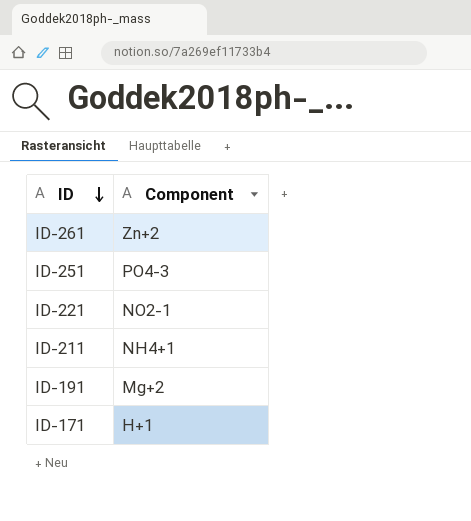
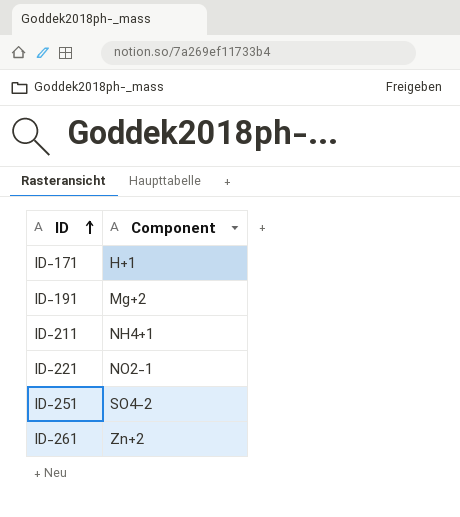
row order: ID descending -> ID ascending
ID-251 | Component: PO4-3 -> SO4-2

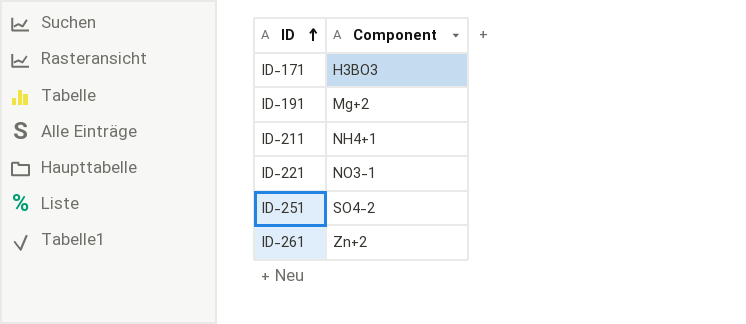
ID-171 | Component: H+1 -> H3BO3
ID-221 | Component: NO2-1 -> NO3-1

